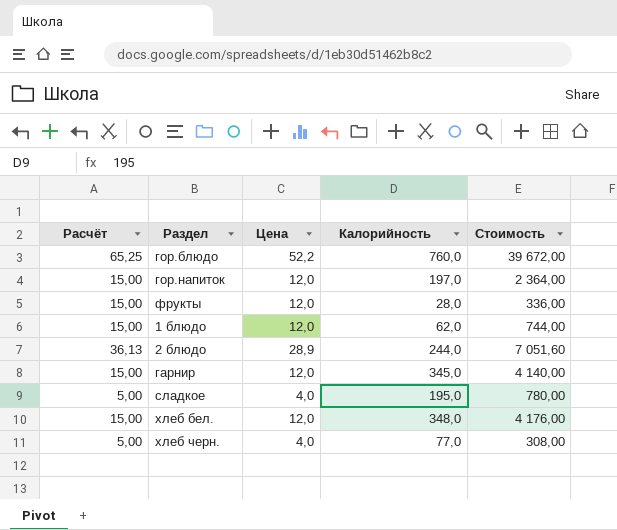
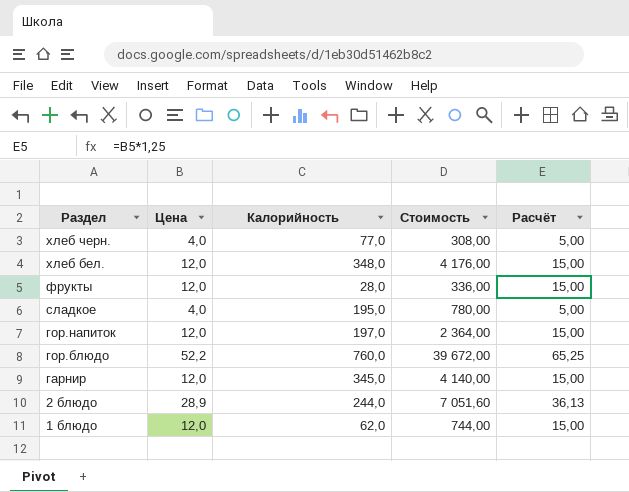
row order: none -> Раздел descending
column Расчёт | position: 1 -> 5

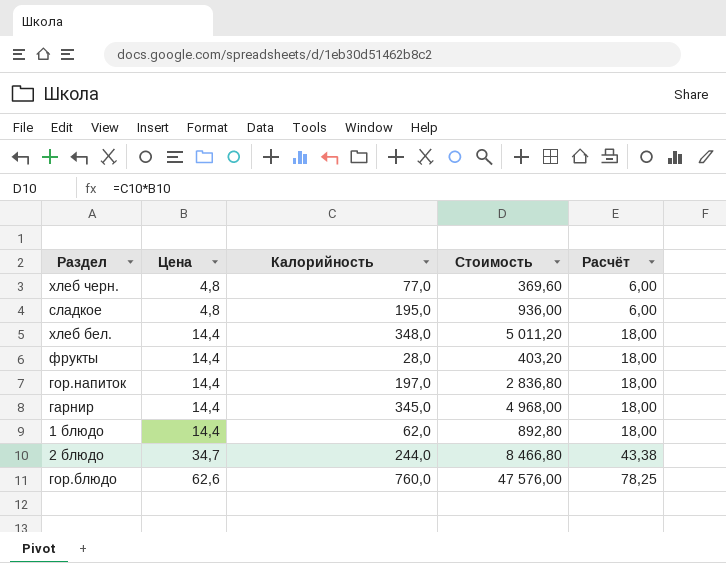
row order: Раздел descending -> Цена ascending
хлеб черн. | Цена: 4,0 -> 4,8
хлеб черн. | Стоимость: 308,00 -> 369,60
хлеб черн. | Расчёт: 5,00 -> 6,00
сладкое | Цена: 4,0 -> 4,8
сладкое | Стоимость: 780,00 -> 936,00
сладкое | Расчёт: 5,00 -> 6,00
хлеб бел. | Цена: 12,0 -> 14,4
хлеб бел. | Стоимость: 4 176,00 -> 5 011,20
хлеб бел. | Расчёт: 15,00 -> 18,00
фрукты | Цена: 12,0 -> 14,4
фрукты | Стоимость: 336,00 -> 403,20
фрукты | Расчёт: 15,00 -> 18,00
гор.напиток | Цена: 12,0 -> 14,4
гор.напиток | Стоимость: 2 364,00 -> 2 836,80
гор.напиток | Расчёт: 15,00 -> 18,00
гарнир | Цена: 12,0 -> 14,4
гарнир | Стоимость: 4 140,00 -> 4 968,00
гарнир | Расчёт: 15,00 -> 18,00
1 блюдо | Цена: 12,0 -> 14,4
1 блюдо | Стоимость: 744,00 -> 892,80
1 блюдо | Расчёт: 15,00 -> 18,00
2 блюдо | Цена: 28,9 -> 34,7
2 блюдо | Стоимость: 7 051,60 -> 8 466,80
2 блюдо | Расчёт: 36,13 -> 43,38
гор.блюдо | Цена: 52,2 -> 62,6
гор.блюдо | Стоимость: 39 672,00 -> 47 576,00
гор.блюдо | Расчёт: 65,25 -> 78,25

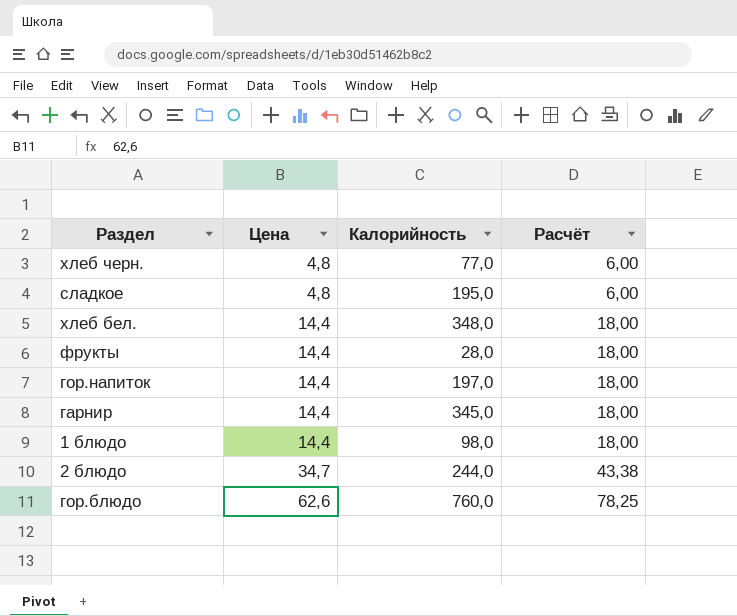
column Стоимость | formula: [Цена] * [Калорийность] -> none
1 блюдо | Калорийность: 62,0 -> 98,0

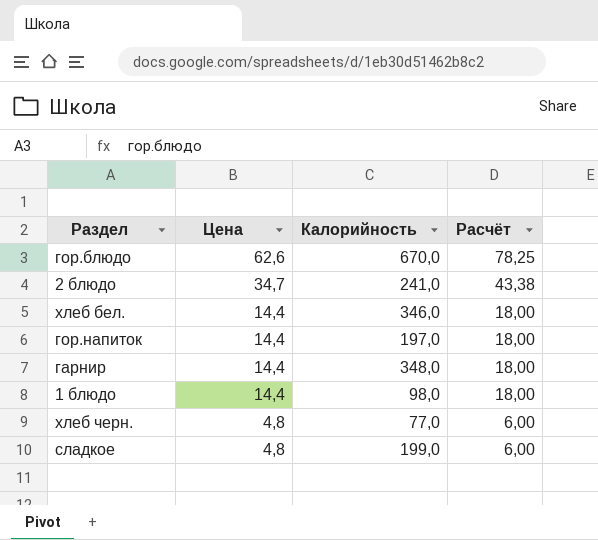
row order: Цена ascending -> Цена descending
row фрукты: 14,4 | 28,0 | 18,00 -> none
гор.блюдо | Калорийность: 760,0 -> 670,0
2 блюдо | Калорийность: 244,0 -> 241,0
хлеб бел. | Калорийность: 348,0 -> 346,0
гарнир | Калорийность: 345,0 -> 348,0
сладкое | Калорийность: 195,0 -> 199,0

